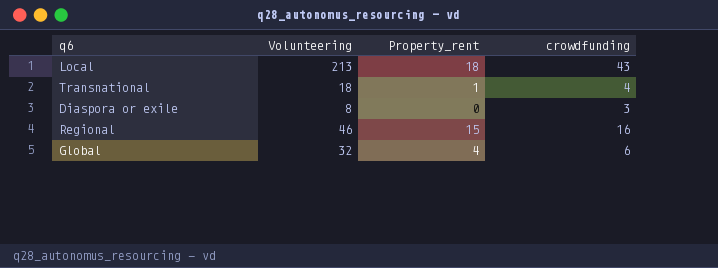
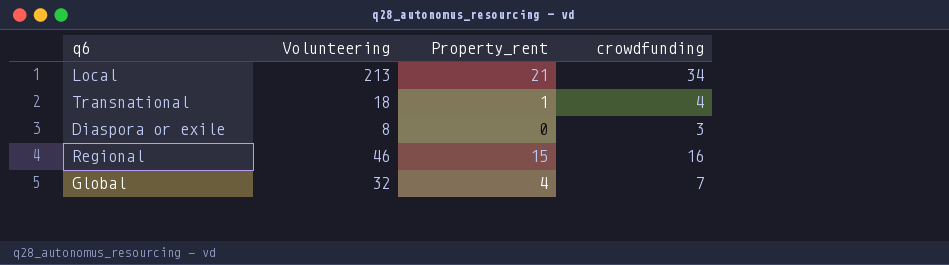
Local | Property_rent: 18 -> 21
Local | crowdfunding: 43 -> 34
Global | crowdfunding: 6 -> 7

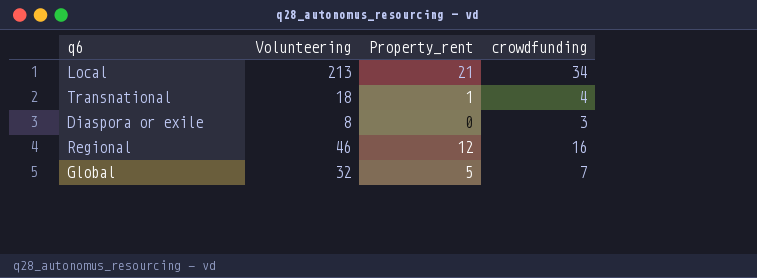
Regional | Property_rent: 15 -> 12
Global | Property_rent: 4 -> 5

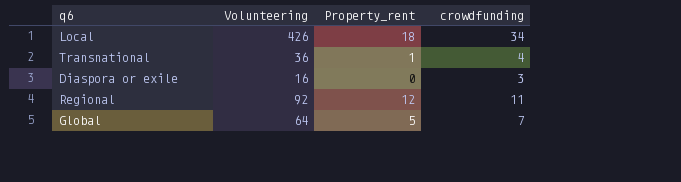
Local | Volunteering: 213 -> 426
Local | Property_rent: 21 -> 18
Transnational | Volunteering: 18 -> 36
Diaspora or exile | Volunteering: 8 -> 16
Regional | Volunteering: 46 -> 92
Regional | crowdfunding: 16 -> 11
Global | Volunteering: 32 -> 64

